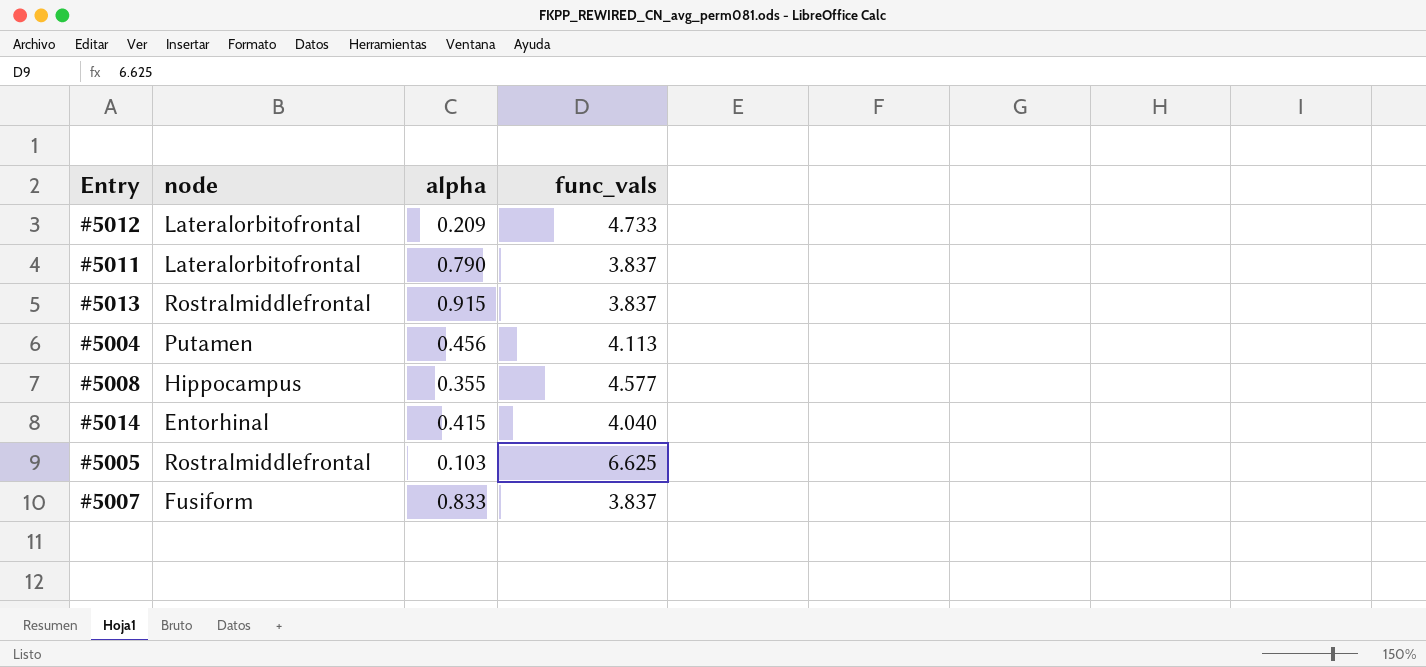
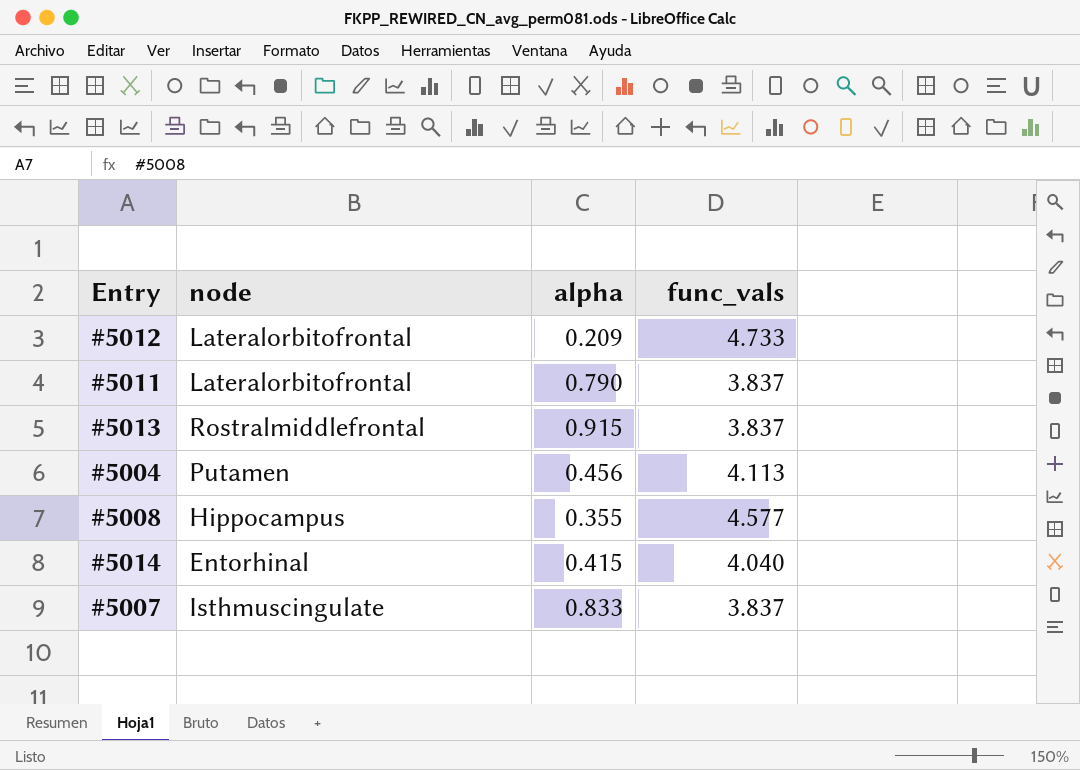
row #5005: Rostralmiddlefrontal | 0.103 | 6.625 -> none
#5007 | node: Fusiform -> Isthmuscingulate

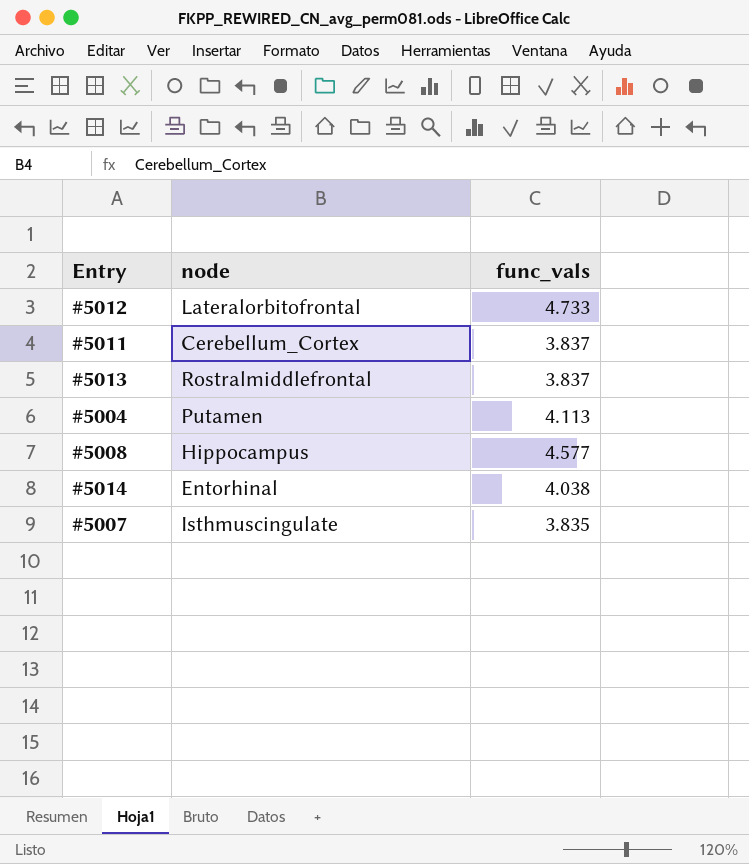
column alpha | position: 3 -> none
#5011 | node: Lateralorbitofrontal -> Cerebellum_Cortex
#5014 | func_vals: 4.040 -> 4.038
#5007 | func_vals: 3.837 -> 3.835

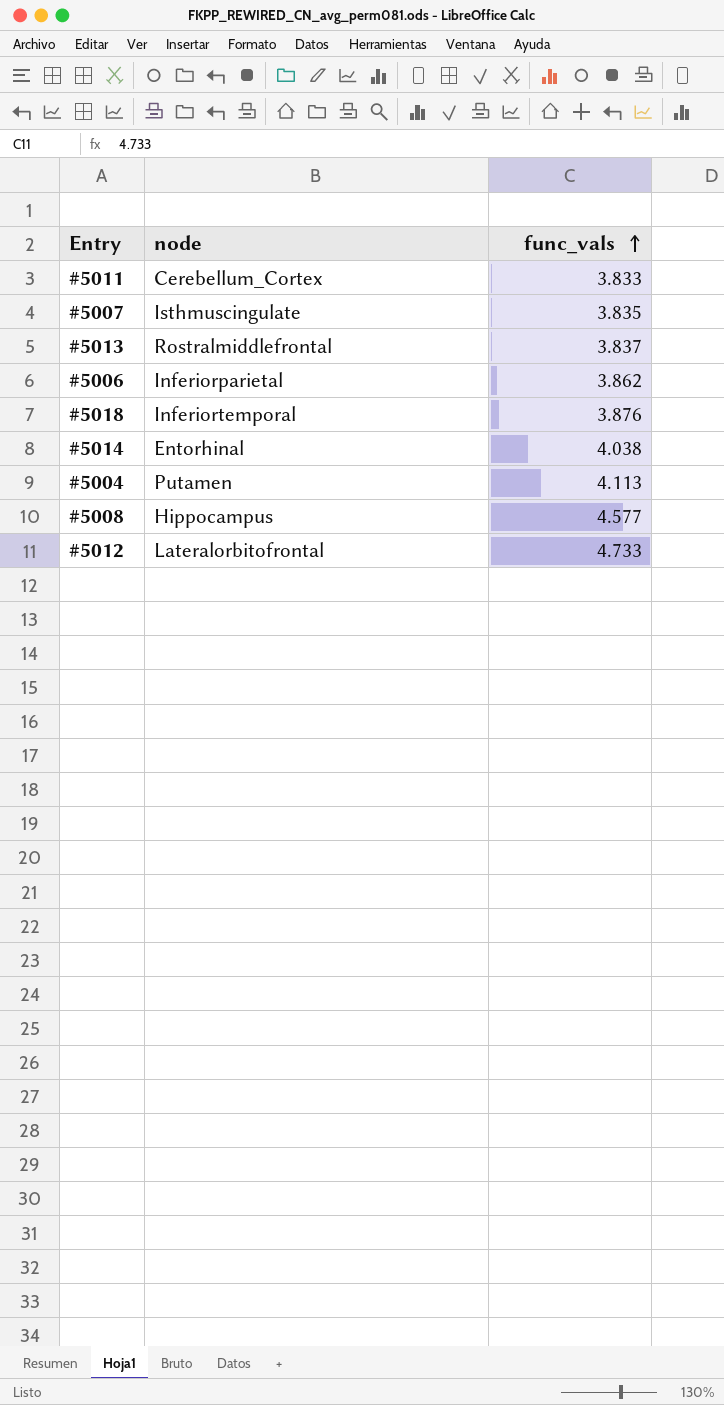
row order: none -> func_vals ascending
#5011 | func_vals: 3.837 -> 3.833
row #5006: none -> Inferiorparietal | 3.862
row #5018: none -> Inferiortemporal | 3.876

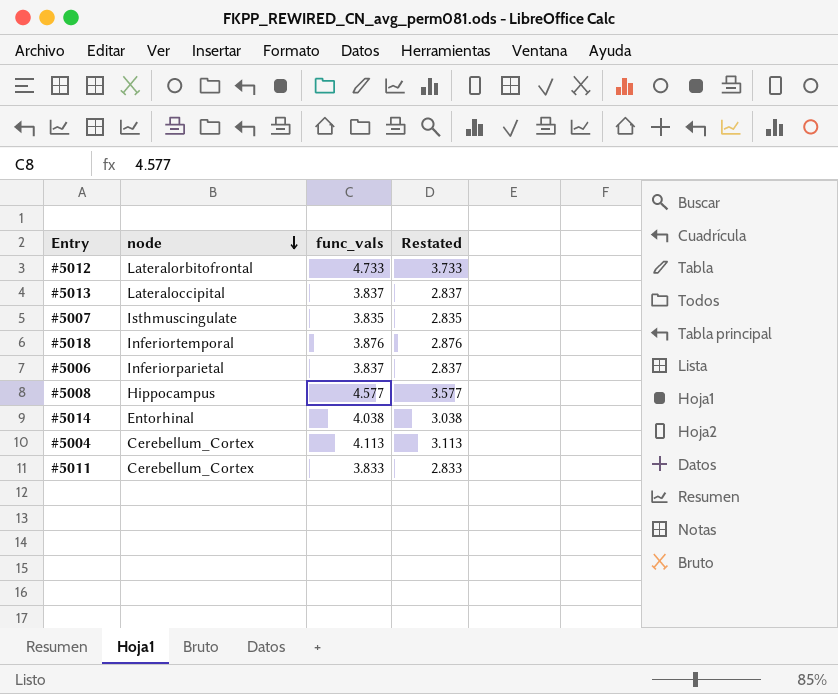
row order: func_vals ascending -> node descending
column Restated | formula: none -> [func_vals] - 1
#5013 | node: Rostralmiddlefrontal -> Lateraloccipital
#5006 | func_vals: 3.862 -> 3.837
#5004 | node: Putamen -> Cerebellum_Cortex

